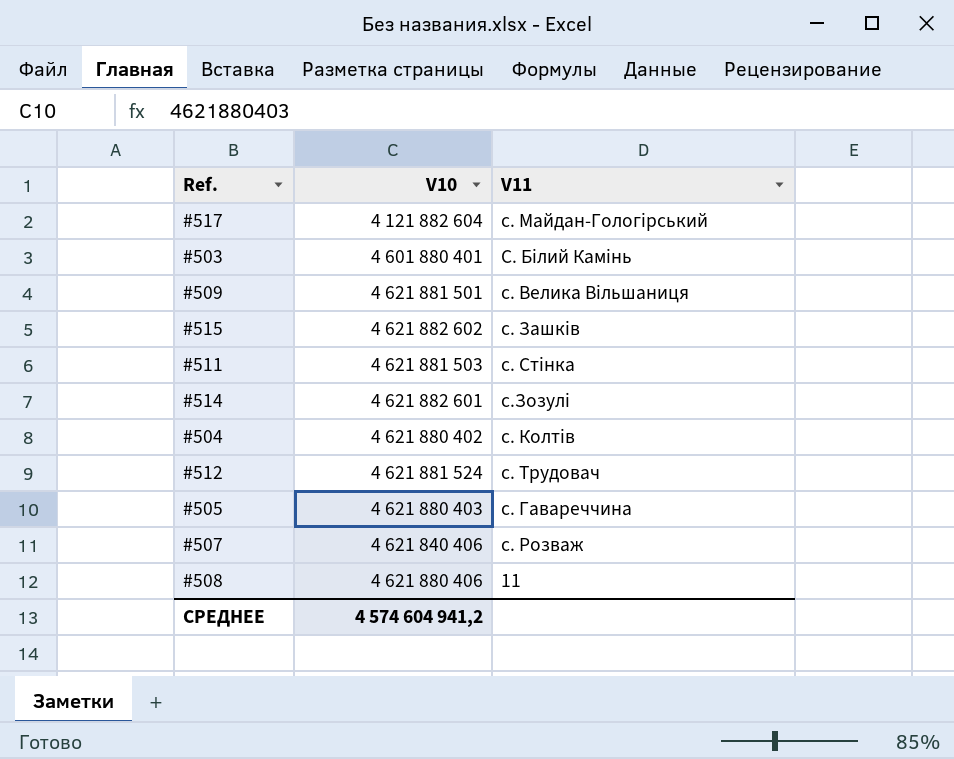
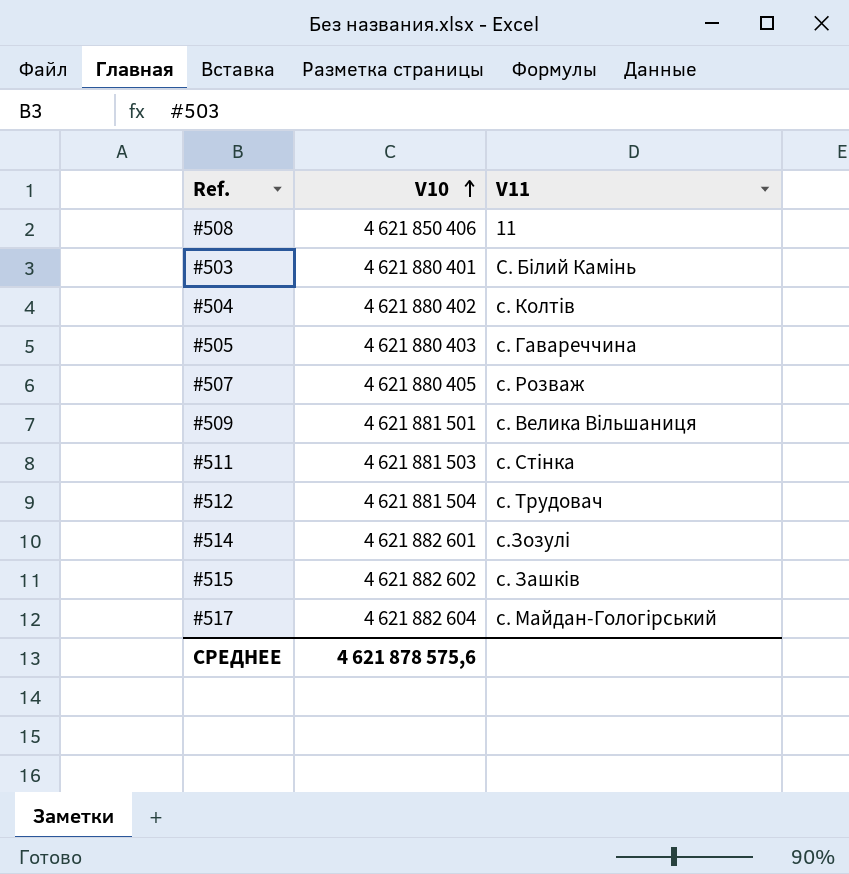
row order: none -> V10 ascending
#508 | V10: 4 621 880 406 -> 4 621 850 406
#503 | V10: 4 601 880 401 -> 4 621 880 401
#507 | V10: 4 621 840 406 -> 4 621 880 405
#512 | V10: 4 621 881 524 -> 4 621 881 504
#517 | V10: 4 121 882 604 -> 4 621 882 604
СРЕДНЕЕ | V10: 4 574 604 941,2 -> 4 621 878 575,6

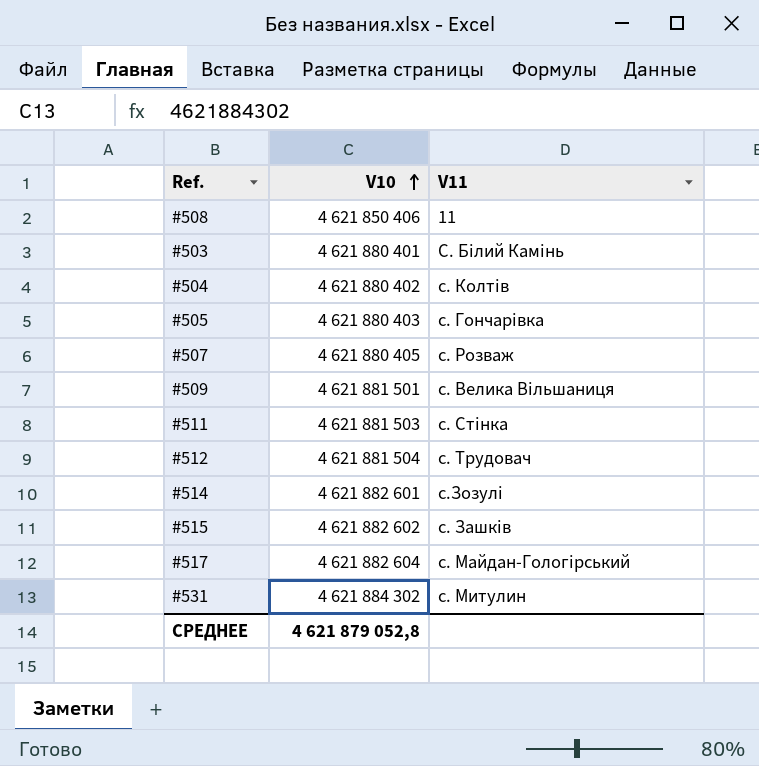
#505 | V11: с. Гавареччина -> с. Гончарівка
row #531: none -> 4 621 884 302 | с. Митулин
СРЕДНЕЕ | V10: 4 621 878 575,6 -> 4 621 879 052,8

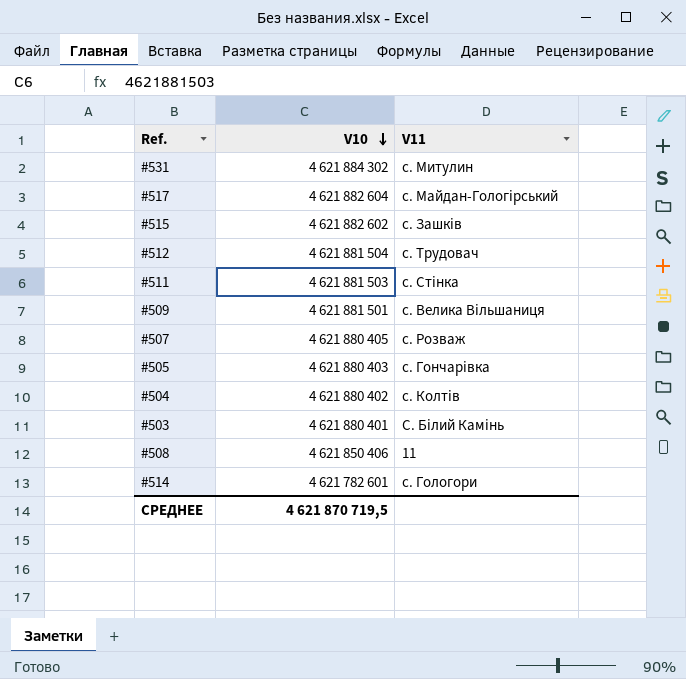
row order: V10 ascending -> V10 descending
#514 | V10: 4 621 882 601 -> 4 621 782 601
#514 | V11: с.Зозулі -> с. Гологори
СРЕДНЕЕ | V10: 4 621 879 052,8 -> 4 621 870 719,5

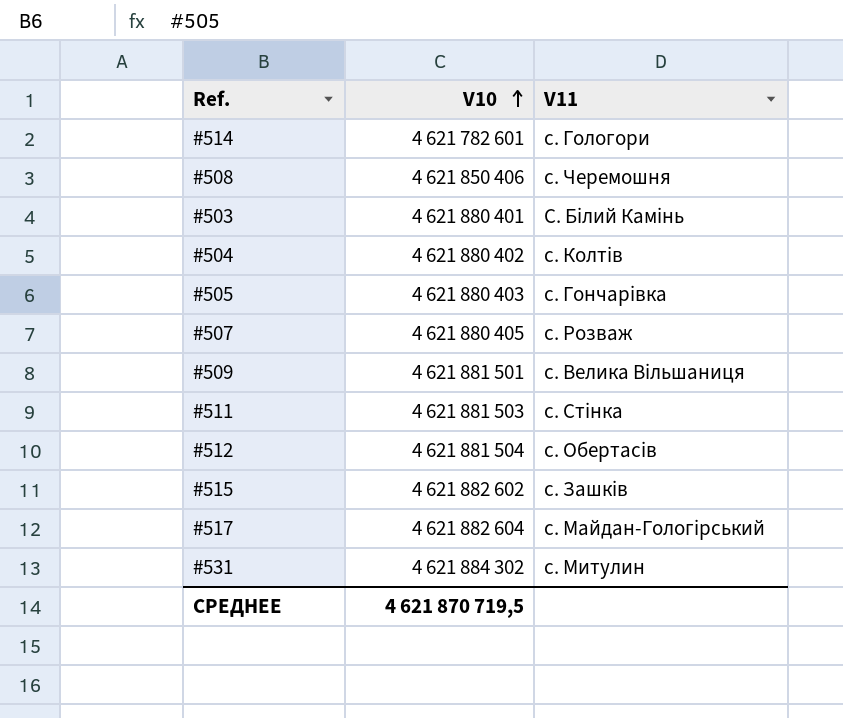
row order: V10 descending -> V10 ascending
#508 | V11: 11 -> с. Черемошня
#512 | V11: с. Трудовач -> с. Обертасів

